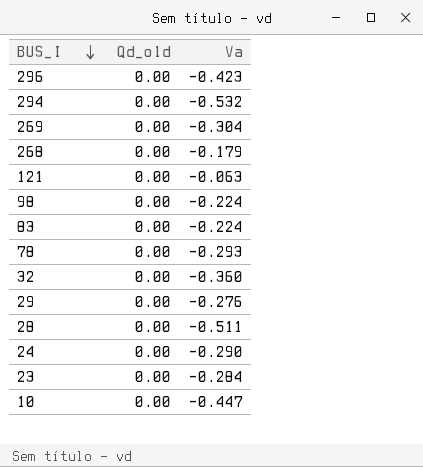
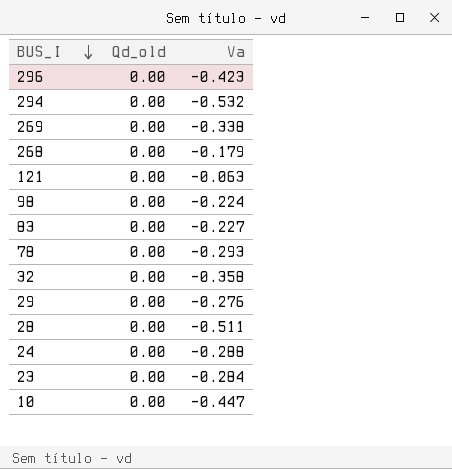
269 | Va: -0.304 -> -0.338
83 | Va: -0.224 -> -0.227
32 | Va: -0.360 -> -0.358
24 | Va: -0.290 -> -0.288

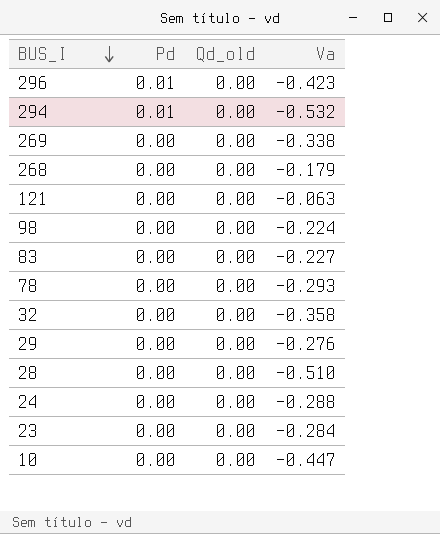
column Pd | position: none -> 2
28 | Va: -0.511 -> -0.510

